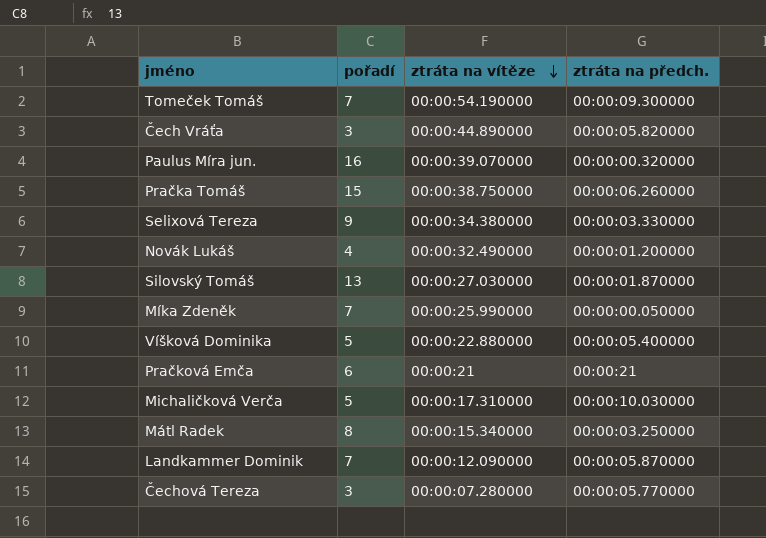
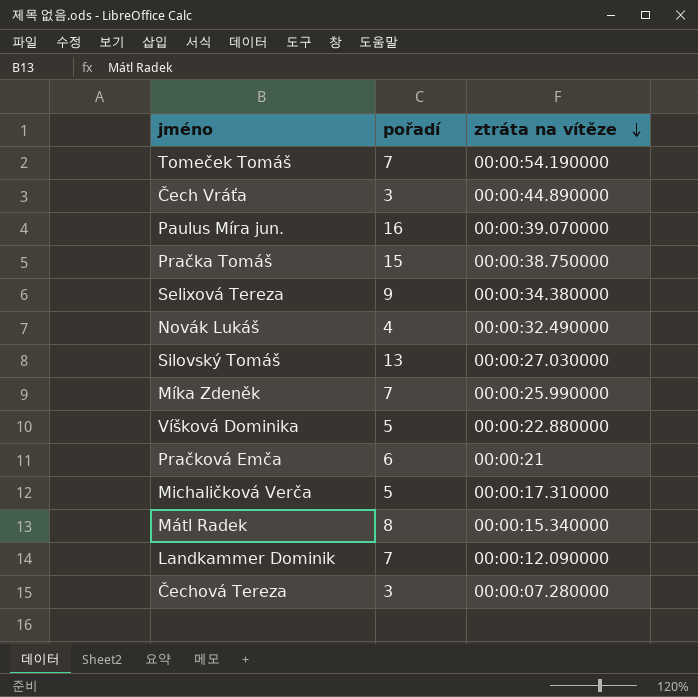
column ztráta na předch. | position: 4 -> none

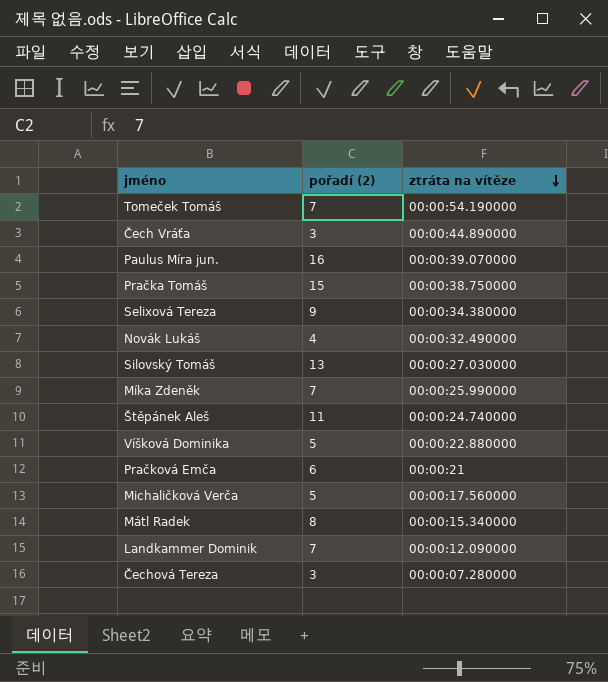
column name: pořadí -> pořadí (2)
row Štěpánek Aleš: none -> 11 | 00:00:24.740000
Michaličková Verča | ztráta na vítěze: 00:00:17.310000 -> 00:00:17.560000

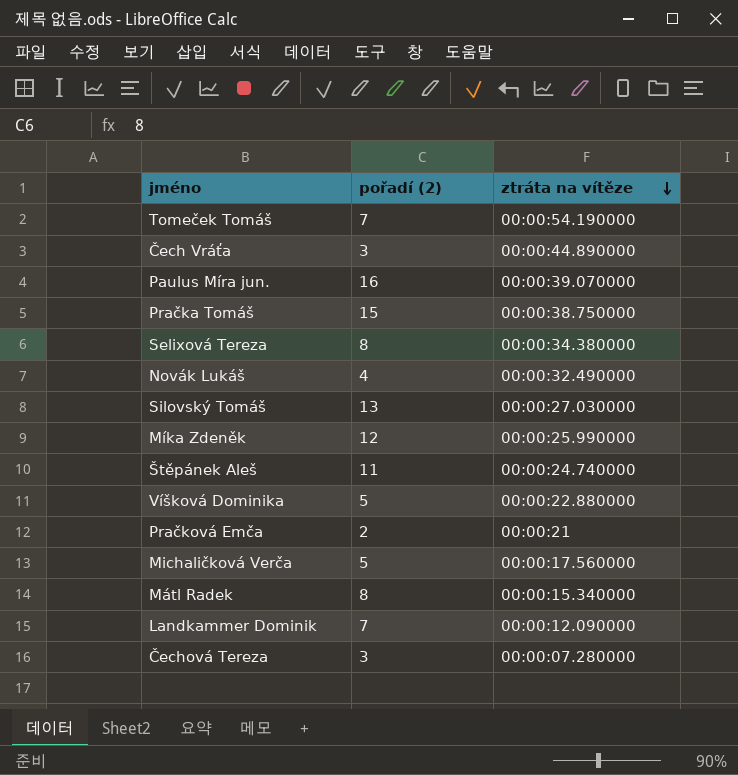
Selixová Tereza | pořadí (2): 9 -> 8
Míka Zdeněk | pořadí (2): 7 -> 12
Pračková Emča | pořadí (2): 6 -> 2

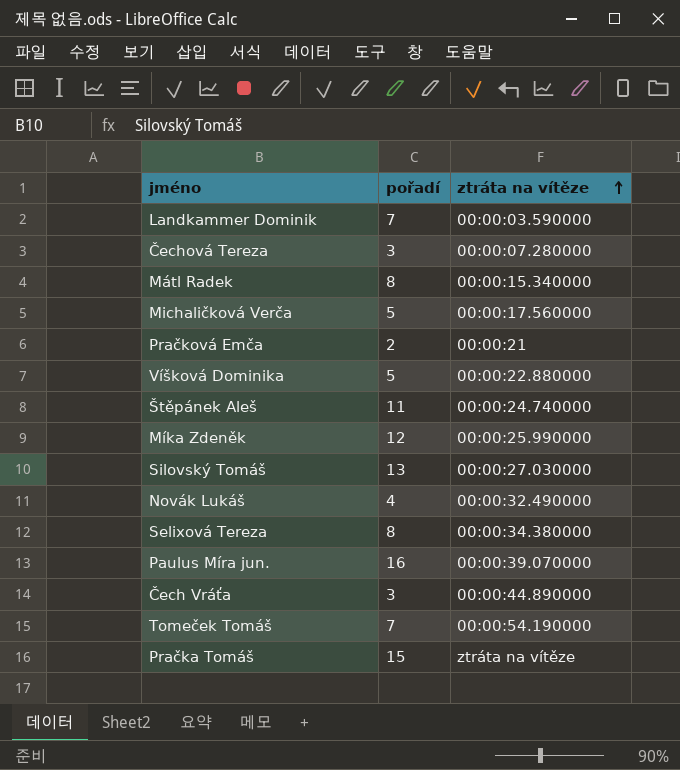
row order: ztráta na vítěze descending -> ztráta na vítěze ascending
column name: pořadí (2) -> pořadí
Landkammer Dominik | ztráta na vítěze: 00:00:12.090000 -> 00:00:03.590000
Pračka Tomáš | ztráta na vítěze: 00:00:38.750000 -> ztráta na vítěze

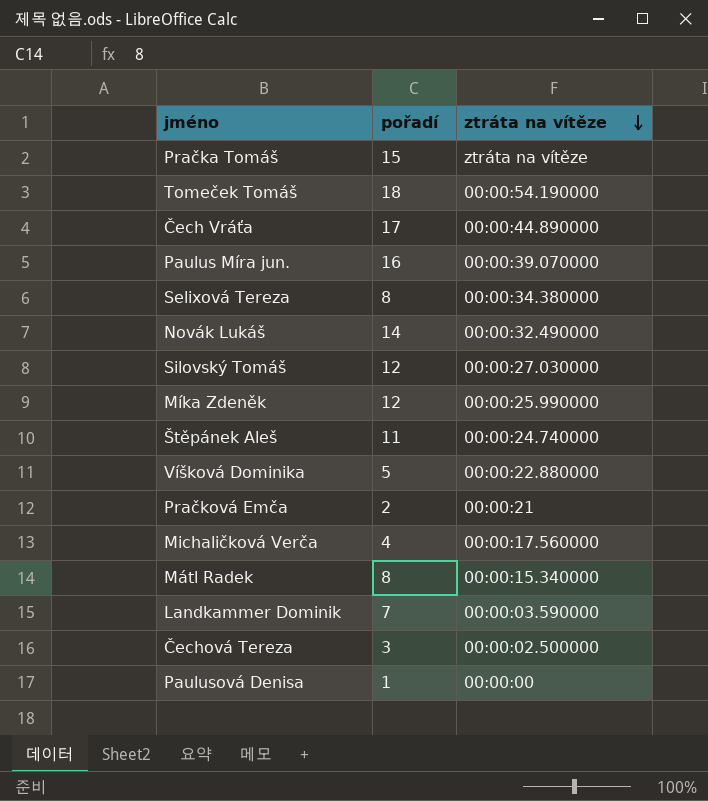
row order: ztráta na vítěze ascending -> ztráta na vítěze descending
Tomeček Tomáš | pořadí: 7 -> 18
Čech Vráťa | pořadí: 3 -> 17
Novák Lukáš | pořadí: 4 -> 14
Silovský Tomáš | pořadí: 13 -> 12
Michaličková Verča | pořadí: 5 -> 4
Čechová Tereza | ztráta na vítěze: 00:00:07.280000 -> 00:00:02.500000
row Paulusová Denisa: none -> 1 | 00:00:00

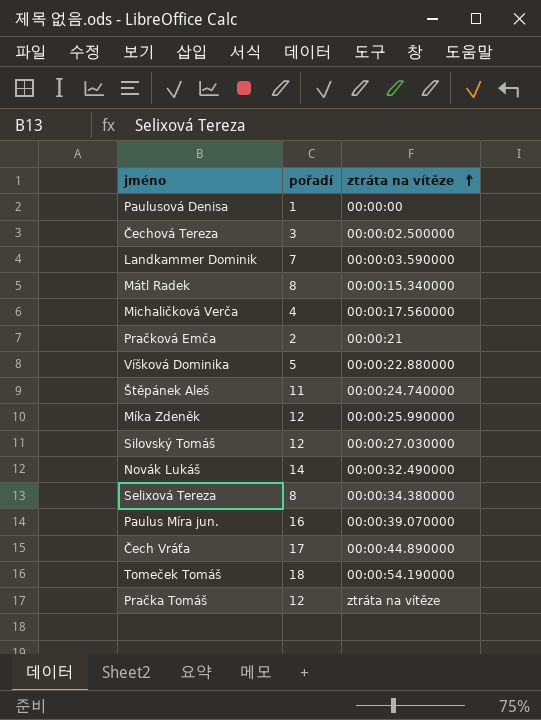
row order: ztráta na vítěze descending -> ztráta na vítěze ascending
Pračka Tomáš | pořadí: 15 -> 12

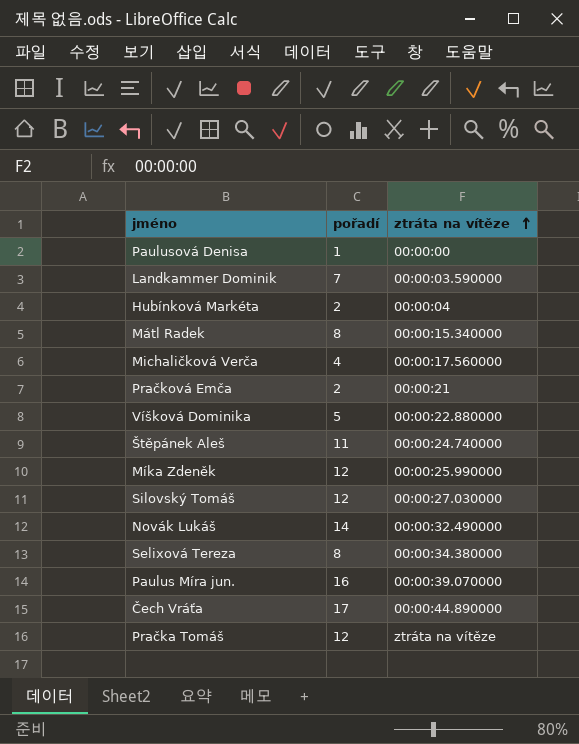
row Čechová Tereza: 3 | 00:00:02.500000 -> none
row Tomeček Tomáš: 18 | 00:00:54.190000 -> none
row Hubínková Markéta: none -> 2 | 00:00:04

